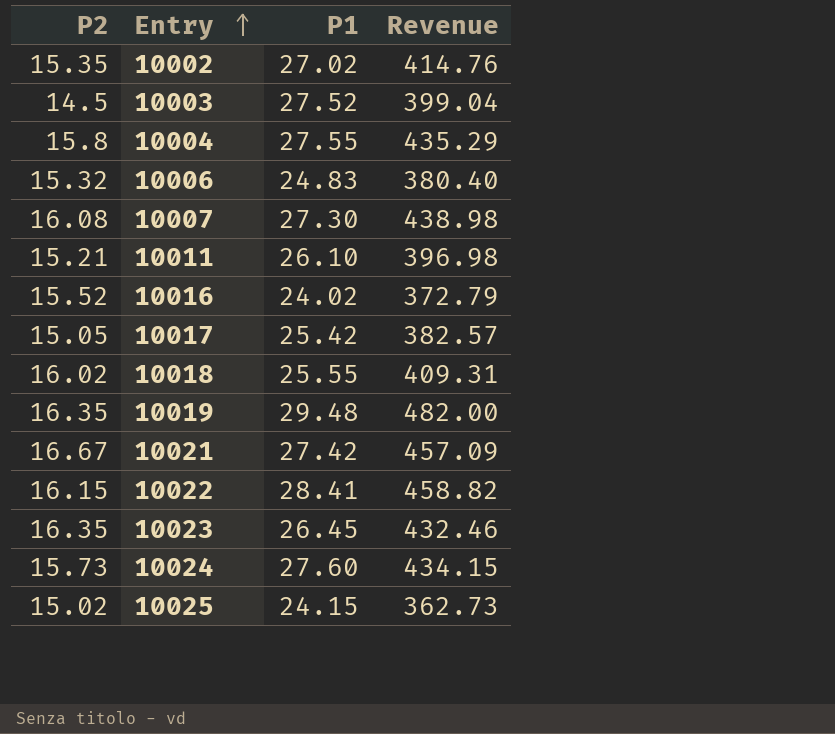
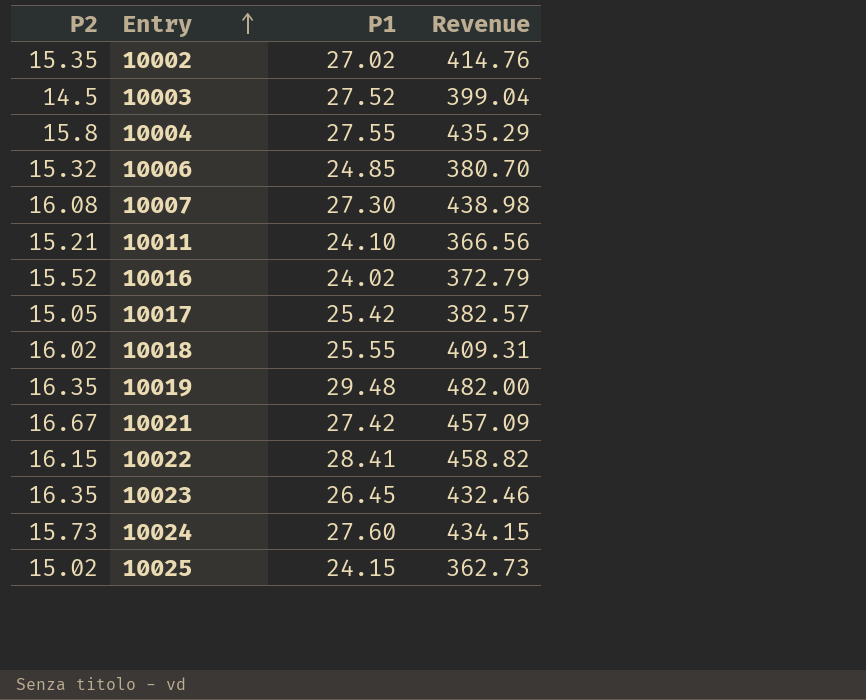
10006 | P1: 24.83 -> 24.85
10006 | Revenue: 380.40 -> 380.70
10011 | P1: 26.10 -> 24.10
10011 | Revenue: 396.98 -> 366.56

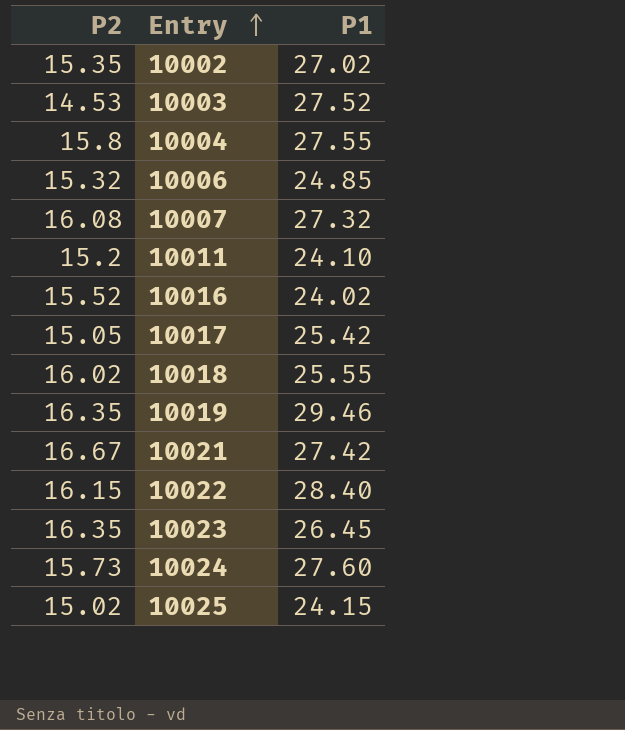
column Revenue | formula: [P2] * [P1] -> none
10003 | P2: 14.5 -> 14.53
10007 | P1: 27.30 -> 27.32
10011 | P2: 15.21 -> 15.2
10019 | P1: 29.48 -> 29.46
10022 | P1: 28.41 -> 28.40

